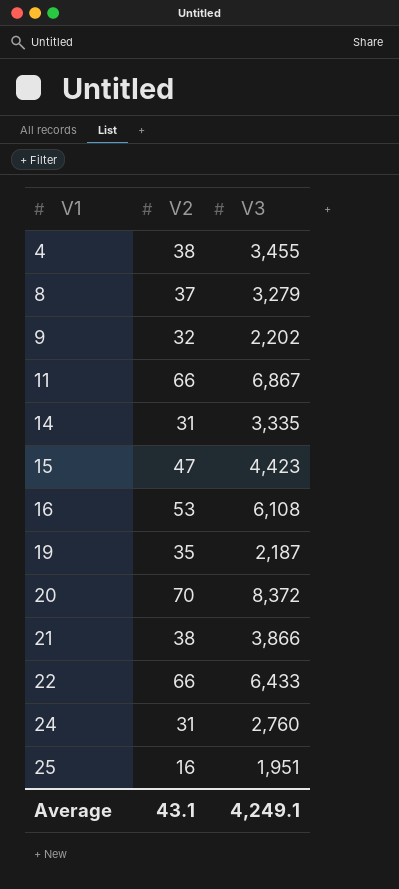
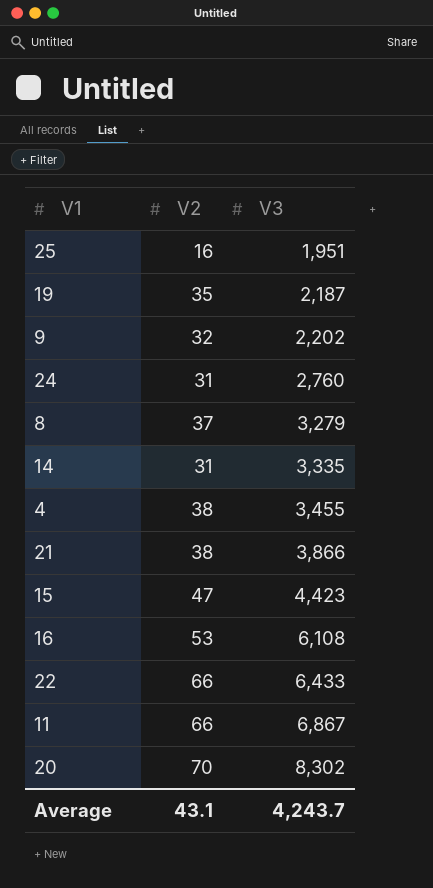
row order: V1 ascending -> V3 ascending
20 | V3: 8,372 -> 8,302
Average | V3: 4,249.1 -> 4,243.7

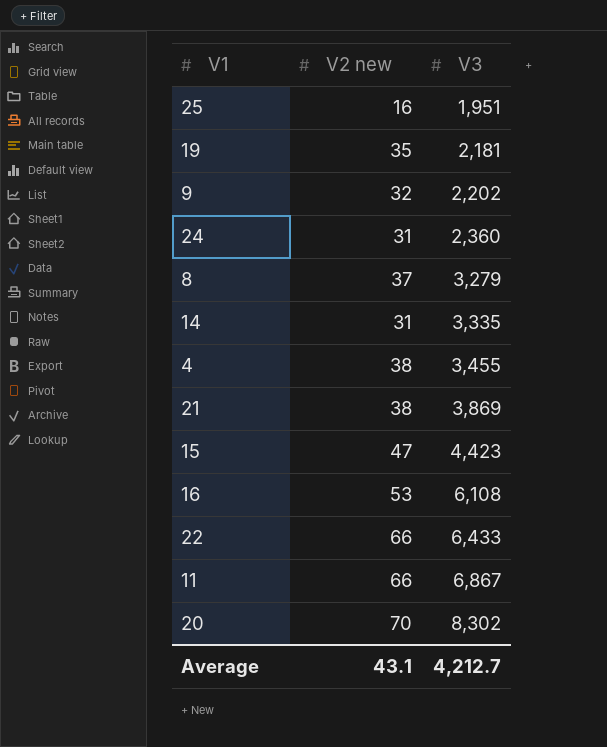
column name: V2 -> V2 new
19 | V3: 2,187 -> 2,181
24 | V3: 2,760 -> 2,360
21 | V3: 3,866 -> 3,869
Average | V3: 4,243.7 -> 4,212.7

